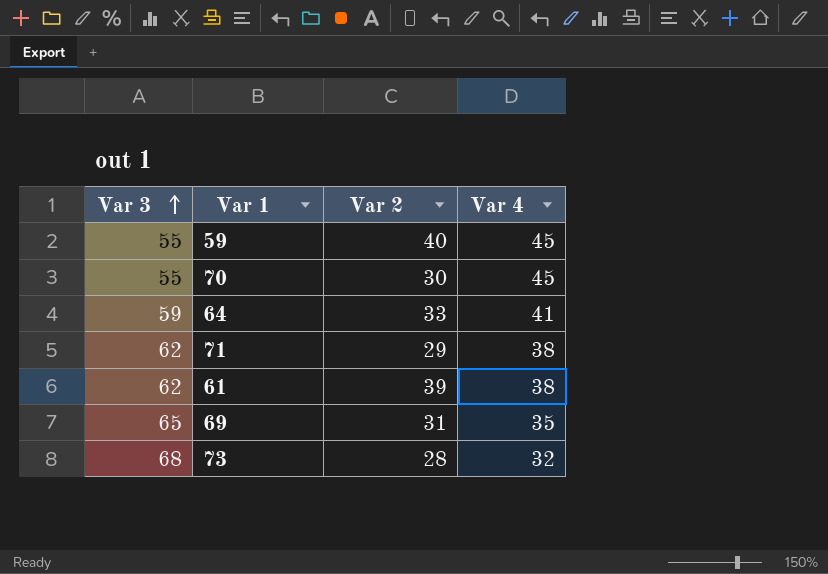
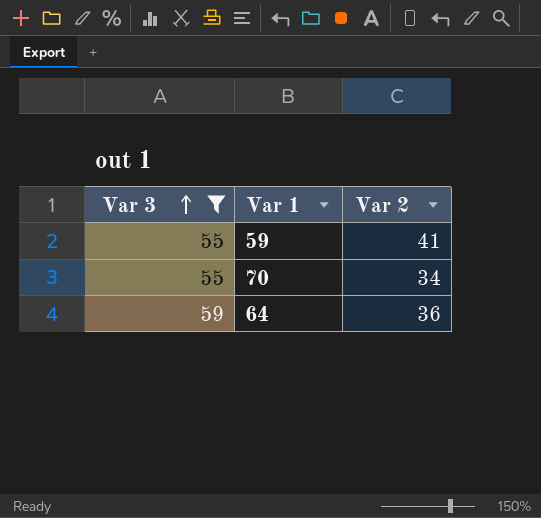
filter: none -> Var 3 <= 59
column Var 4 | position: 4 -> none
59 | Var 2: 40 -> 41
70 | Var 2: 30 -> 34
64 | Var 2: 33 -> 36

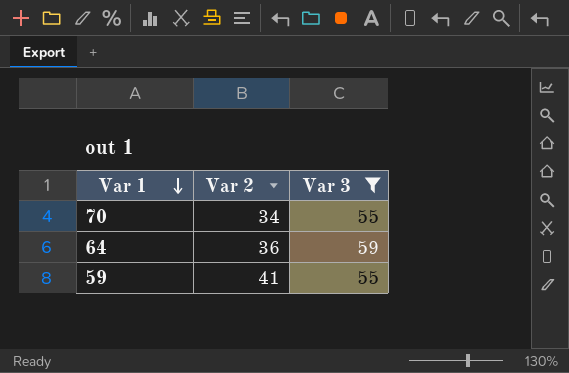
row order: Var 3 ascending -> Var 1 descending
column Var 3 | position: 1 -> 3

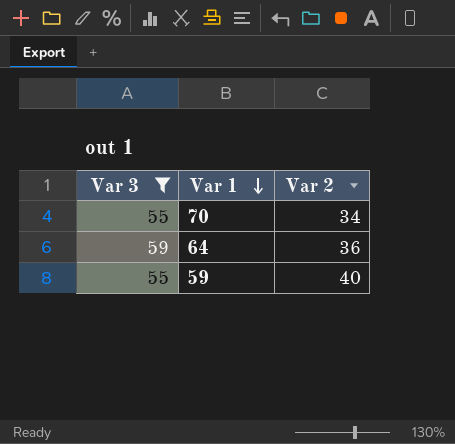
column Var 3 | position: 3 -> 1
59 | Var 2: 41 -> 40

